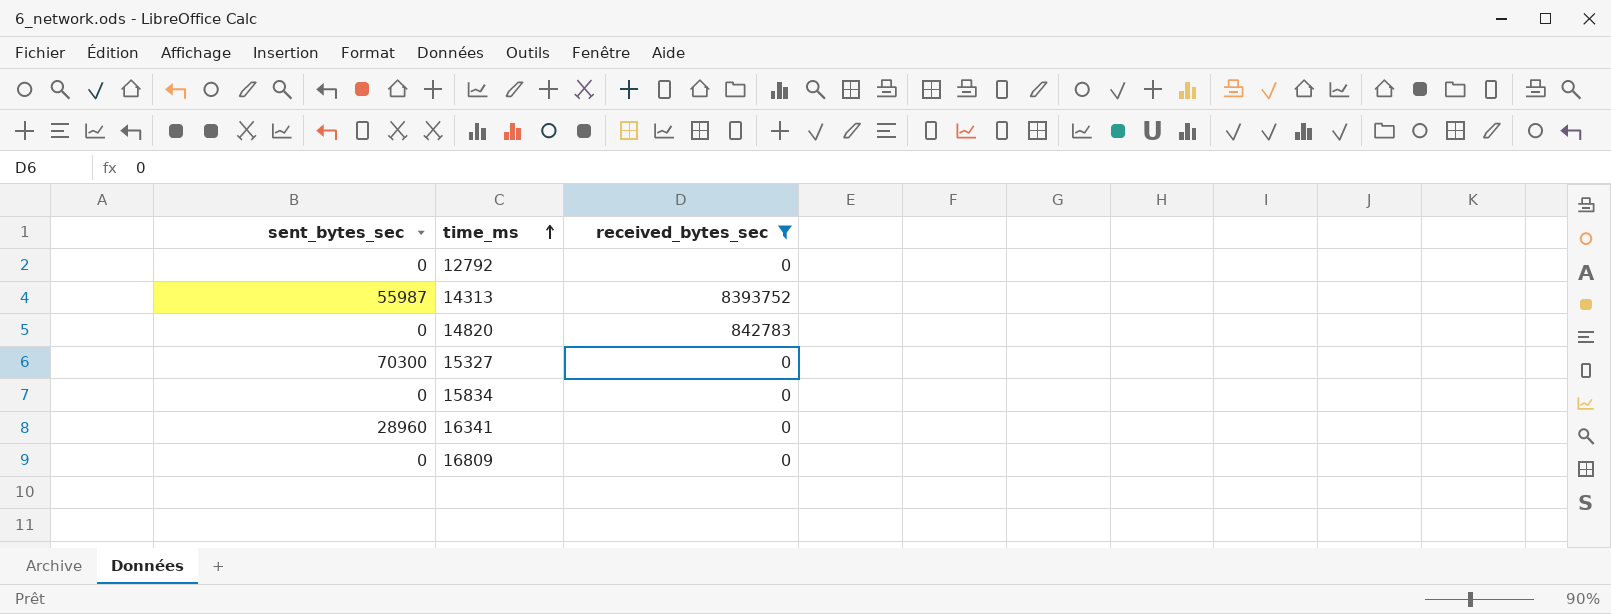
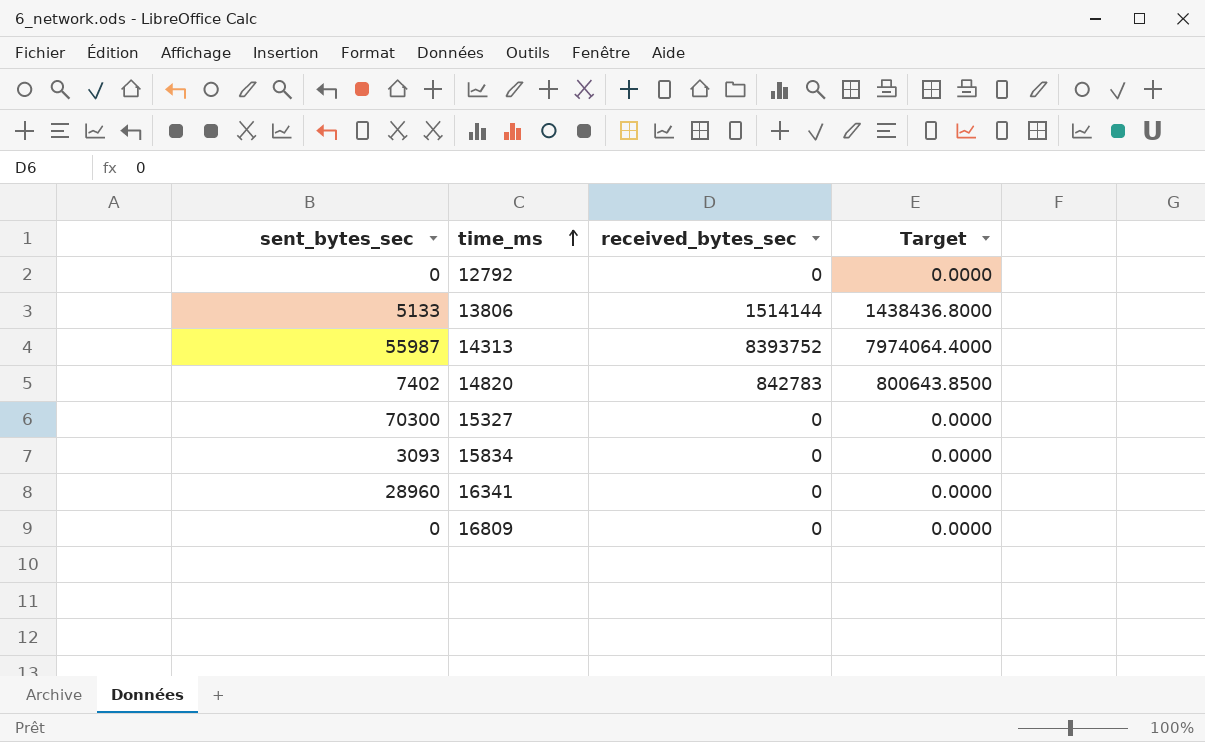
filter: received_bytes_sec != 1514144 -> none
column Target | formula: none -> [received_bytes_sec] * 0.95
14820 | sent_bytes_sec: 0 -> 7402
15834 | sent_bytes_sec: 0 -> 3093

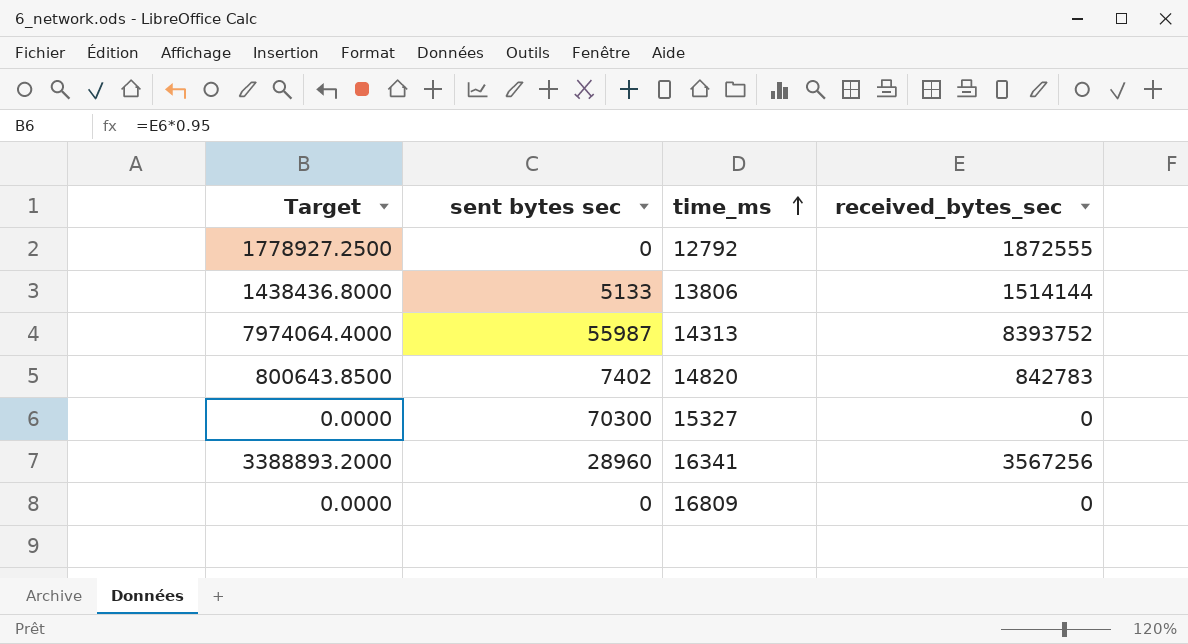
column Target | position: 4 -> 1
column name: sent_bytes_sec -> sent bytes sec
row 15834: 3093 | 0 | 0.0000 -> none
12792 | Target: 0.0000 -> 1778927.2500
12792 | received_bytes_sec: 0 -> 1872555
16341 | Target: 0.0000 -> 3388893.2000
16341 | received_bytes_sec: 0 -> 3567256

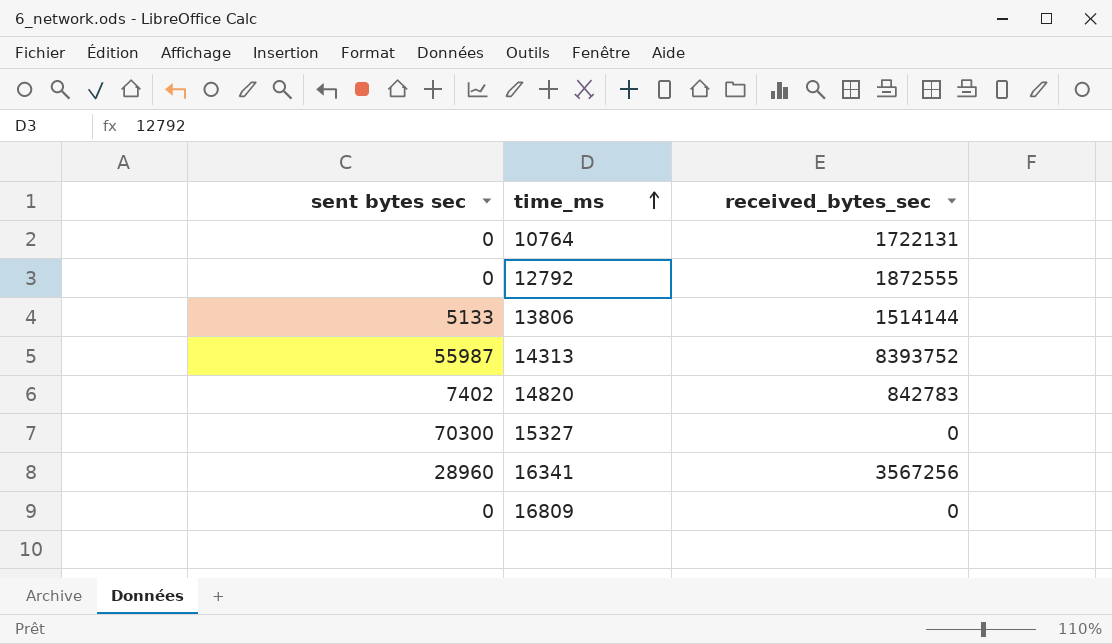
column Target | formula: [received_bytes_sec] * 0.95 -> none
row 10764: none -> 0 | 1722131

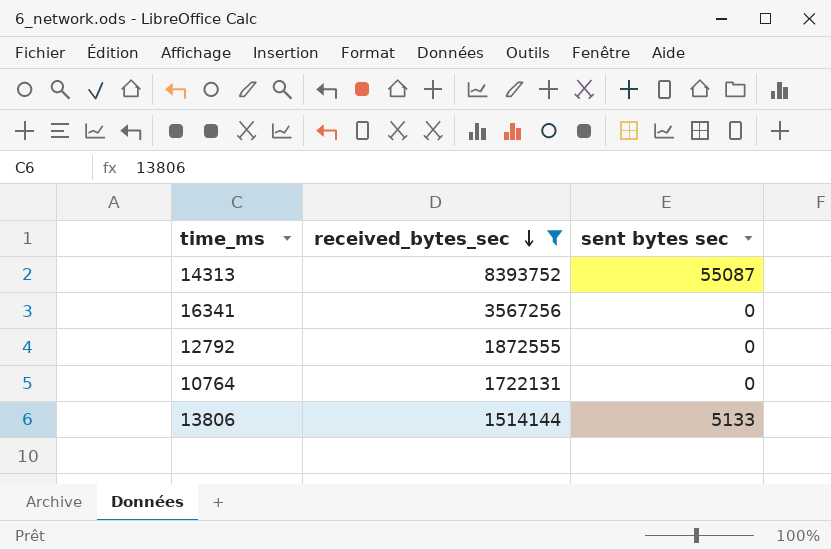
filter: none -> received_bytes_sec >= 1514144
row order: time_ms ascending -> received_bytes_sec descending
column sent bytes sec | position: 1 -> 3
14313 | sent bytes sec: 55987 -> 55087
16341 | sent bytes sec: 28960 -> 0

